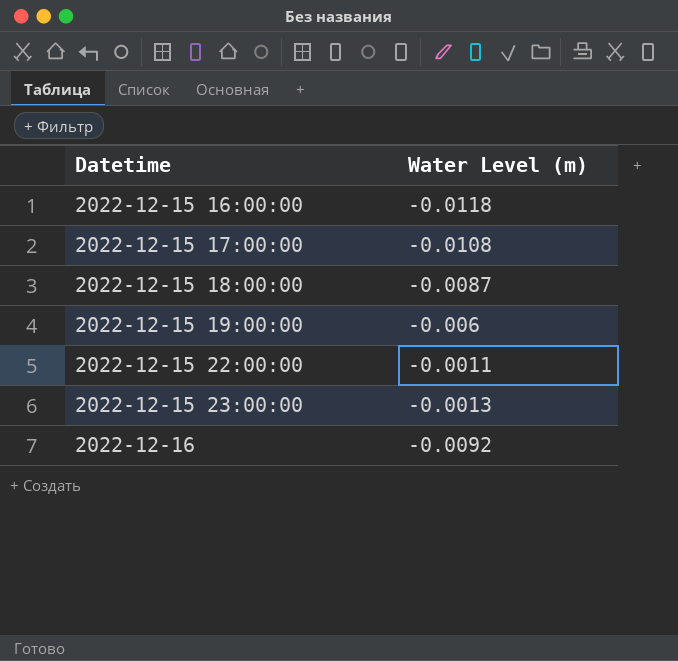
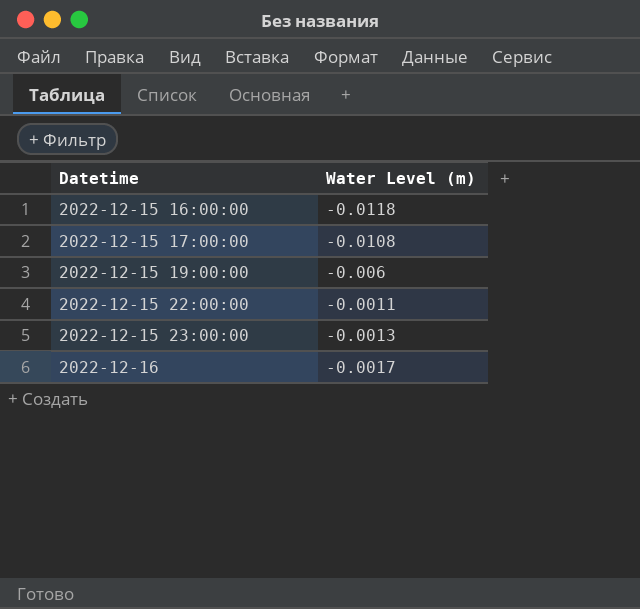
row 2022-12-15 18:00:00: -0.0087 -> none
2022-12-16 | Water Level (m): -0.0092 -> -0.0017

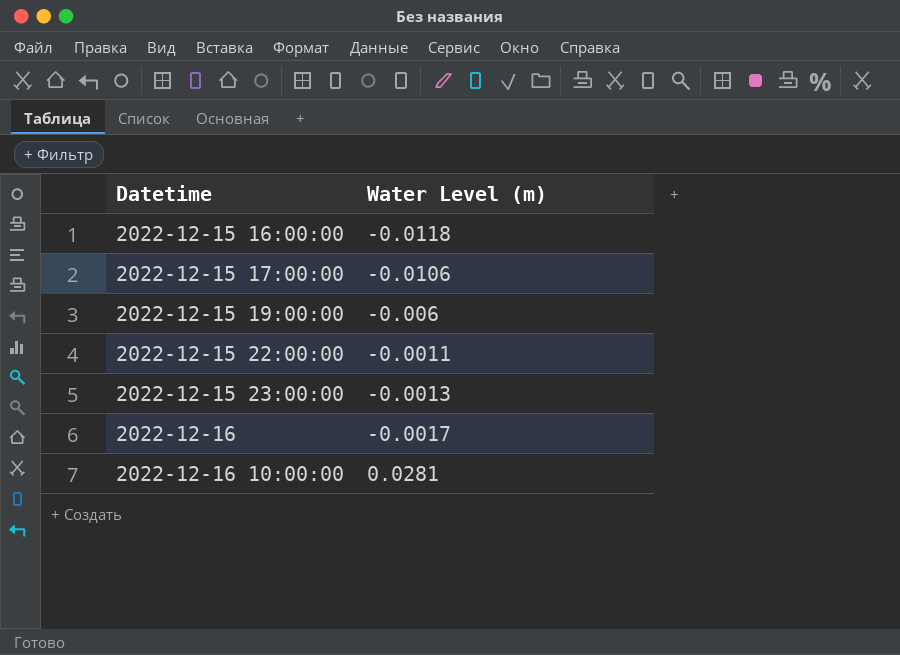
2022-12-15 17:00:00 | Water Level (m): -0.0108 -> -0.0106
row 2022-12-16 10:00:00: none -> 0.0281

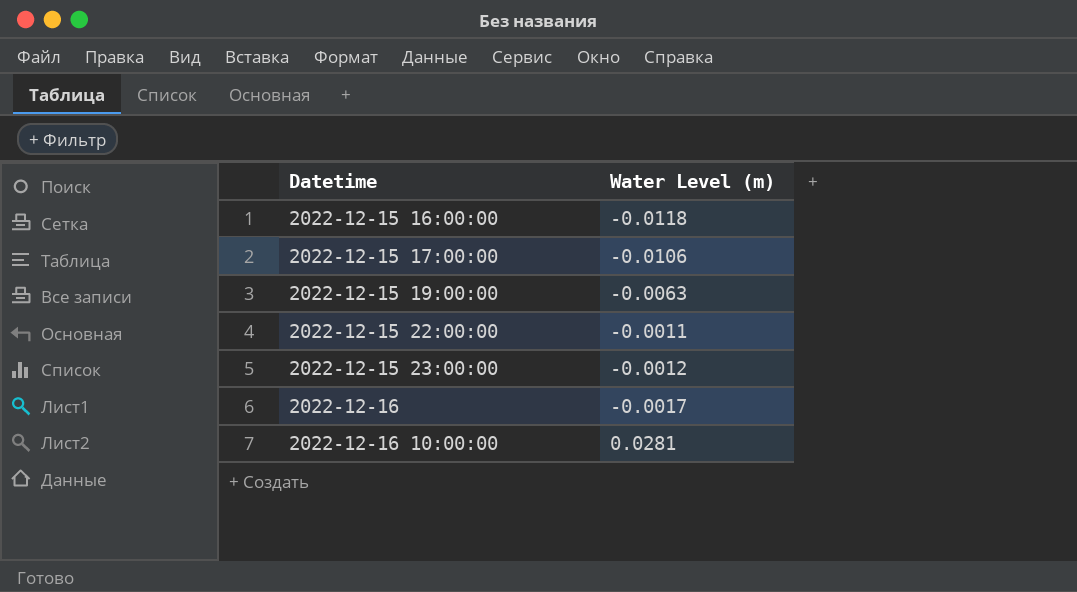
2022-12-15 19:00:00 | Water Level (m): -0.006 -> -0.0063
2022-12-15 23:00:00 | Water Level (m): -0.0013 -> -0.0012

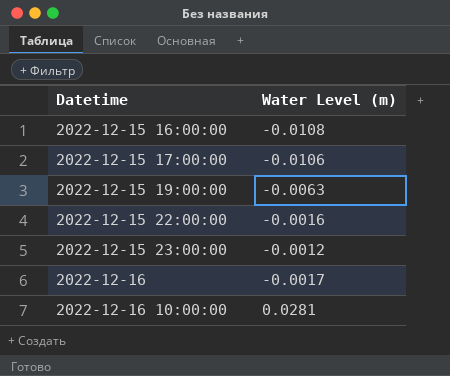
2022-12-15 16:00:00 | Water Level (m): -0.0118 -> -0.0108
2022-12-15 22:00:00 | Water Level (m): -0.0011 -> -0.0016

